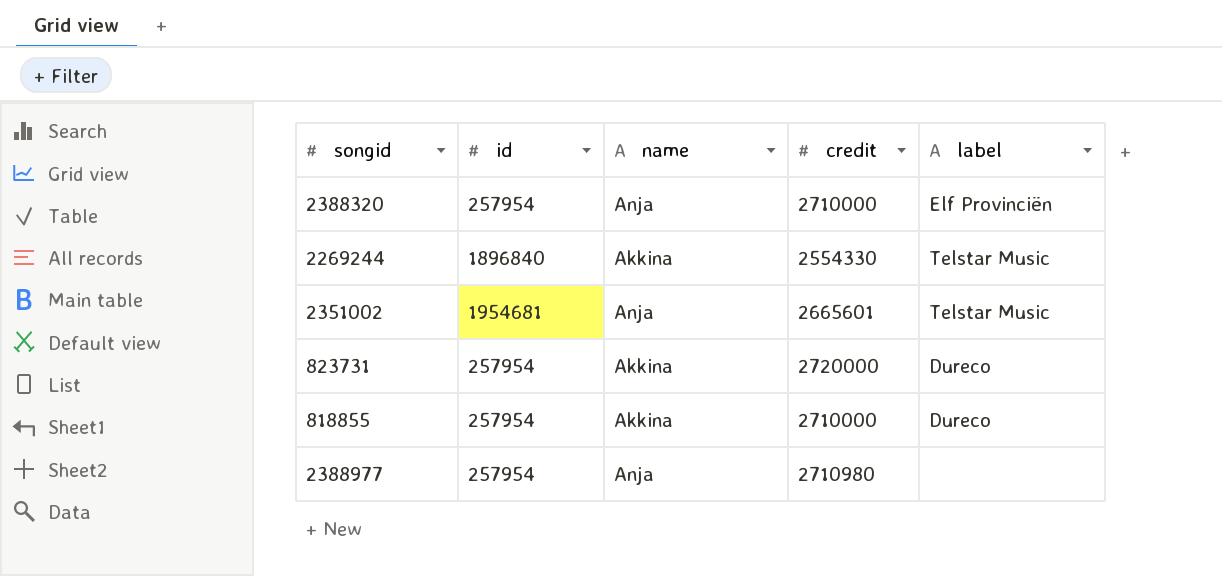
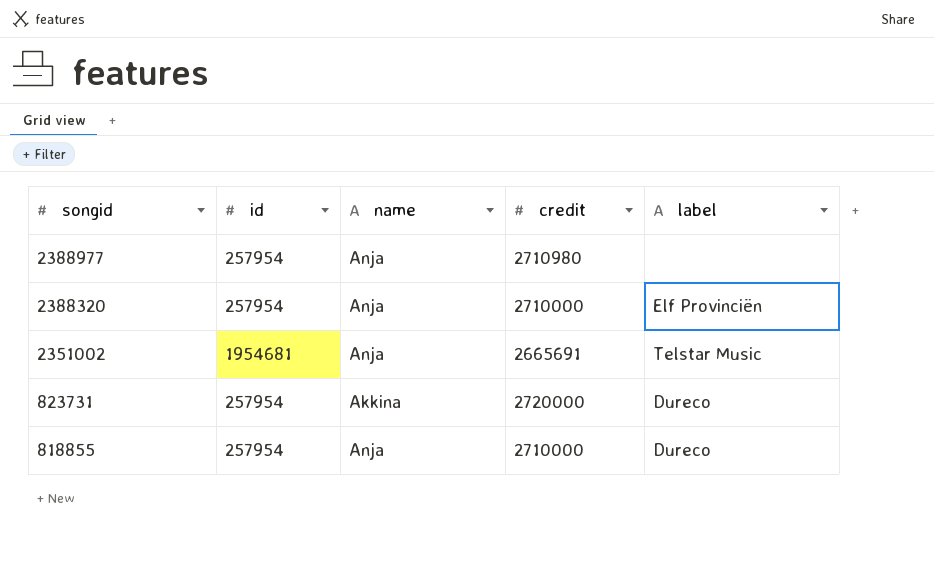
row order: none -> songid descending
row 2269244: 1896840 | Akkina | 2554330 | Telstar Music -> none
2351002 | credit: 2665601 -> 2665691
818855 | name: Akkina -> Anja

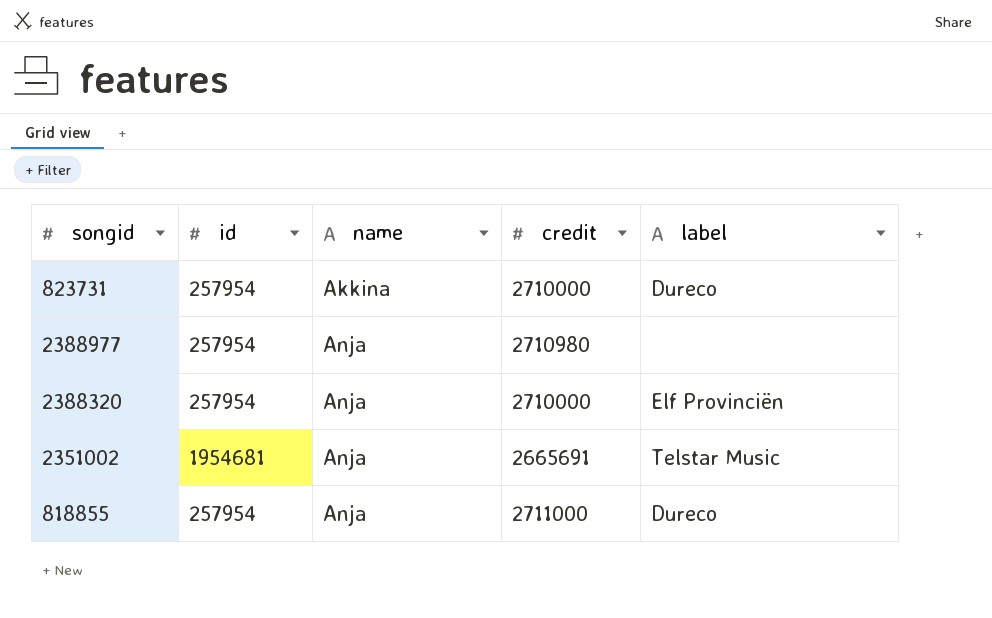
row order: songid descending -> name ascending
823731 | credit: 2720000 -> 2710000
818855 | credit: 2710000 -> 2711000

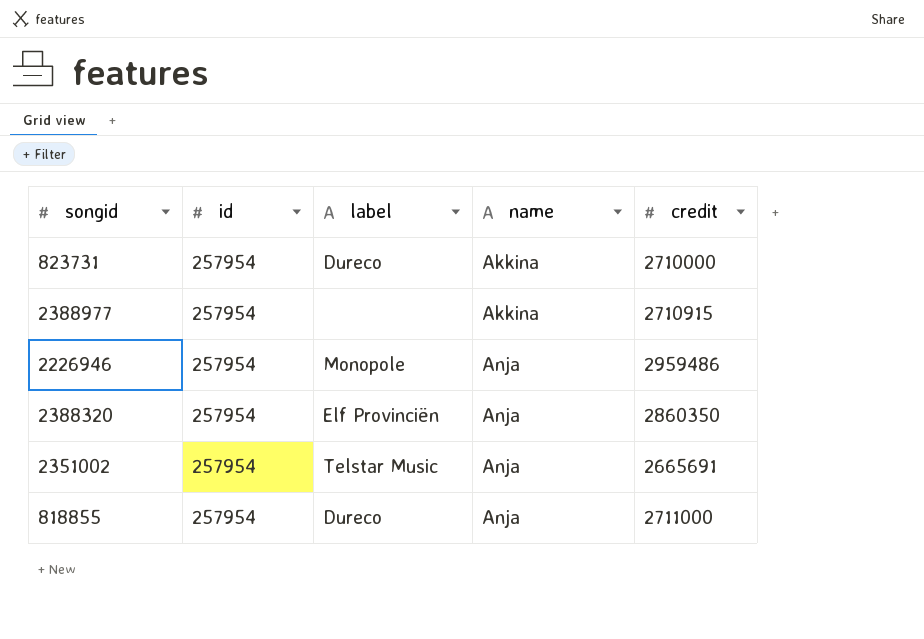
column label | position: 5 -> 3
2388977 | name: Anja -> Akkina
2388977 | credit: 2710980 -> 2710915
row 2226946: none -> 257954 | Monopole | Anja | 2959486
2388320 | credit: 2710000 -> 2860350
2351002 | id: 1954681 -> 257954

